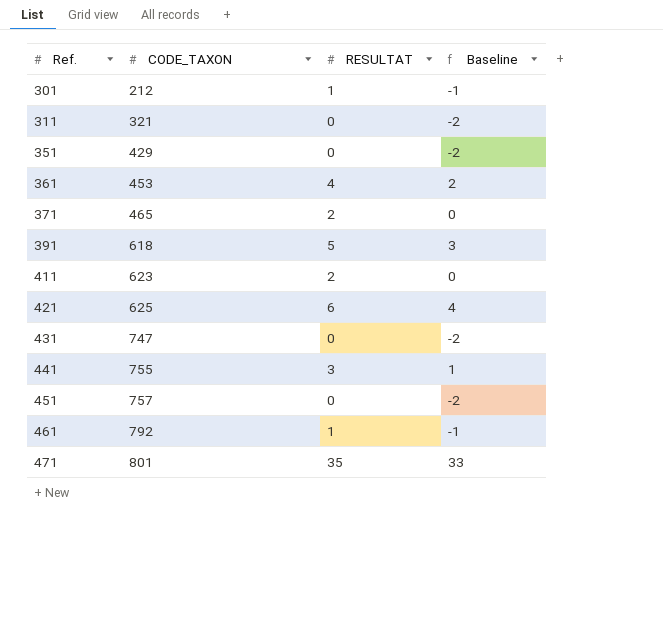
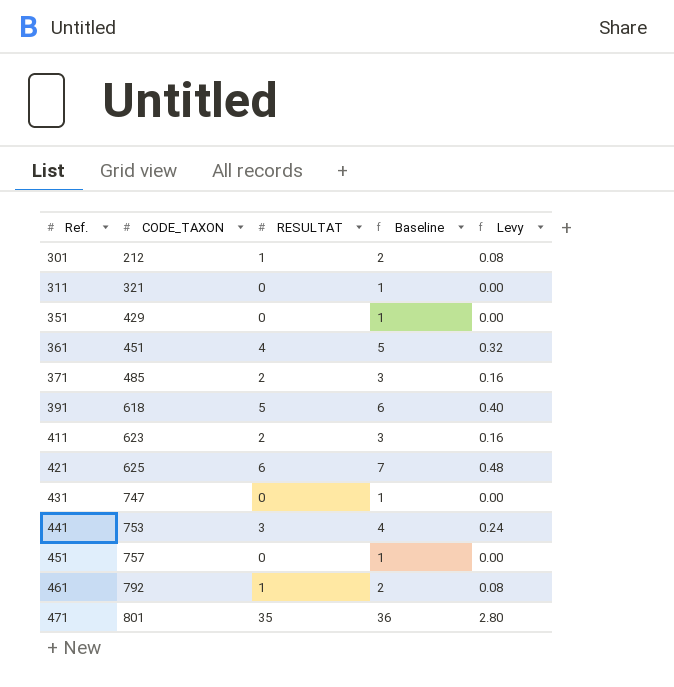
column Baseline | formula: [RESULTAT] - 2 -> [RESULTAT] + 1
column Levy | formula: none -> [RESULTAT] * 0.08
361 | CODE_TAXON: 453 -> 451
371 | CODE_TAXON: 465 -> 485
441 | CODE_TAXON: 755 -> 753

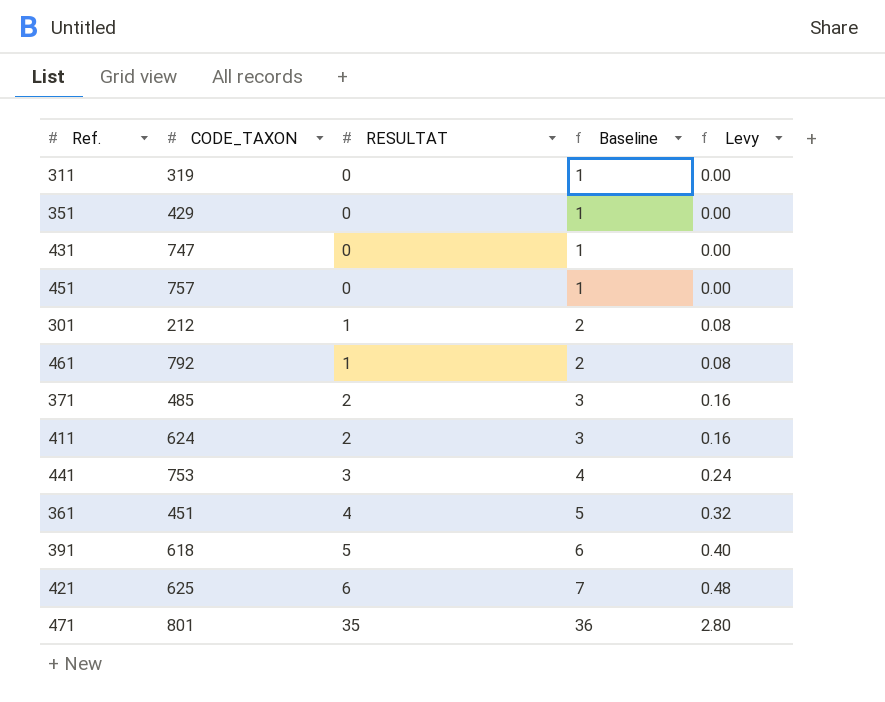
row order: Ref. ascending -> RESULTAT ascending
311 | CODE_TAXON: 321 -> 319
411 | CODE_TAXON: 623 -> 624

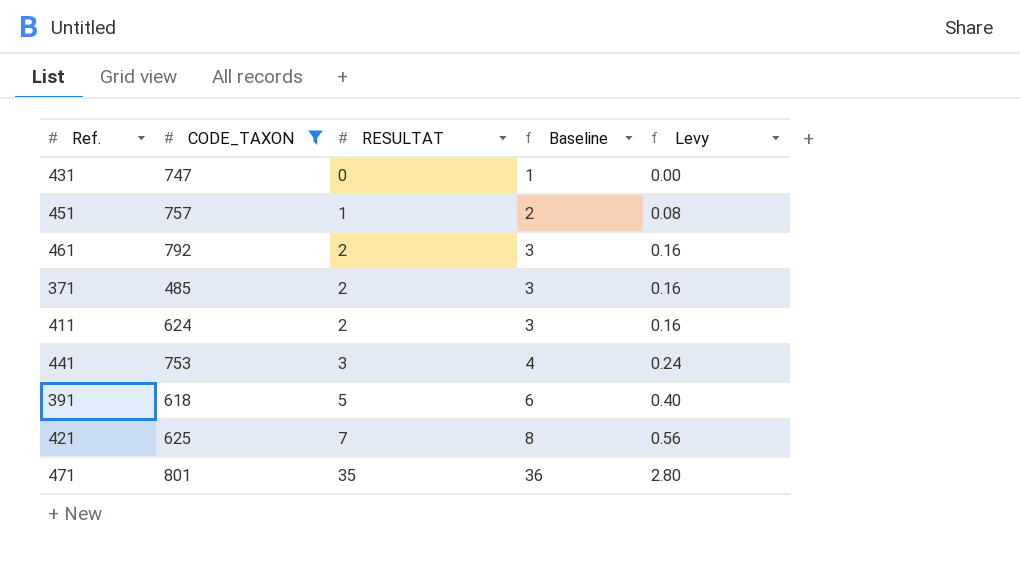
filter: none -> CODE_TAXON >= 485
451 | RESULTAT: 0 -> 1
451 | Baseline: 1 -> 2
451 | Levy: 0.00 -> 0.08
461 | RESULTAT: 1 -> 2
461 | Baseline: 2 -> 3
461 | Levy: 0.08 -> 0.16
421 | RESULTAT: 6 -> 7
421 | Baseline: 7 -> 8
421 | Levy: 0.48 -> 0.56

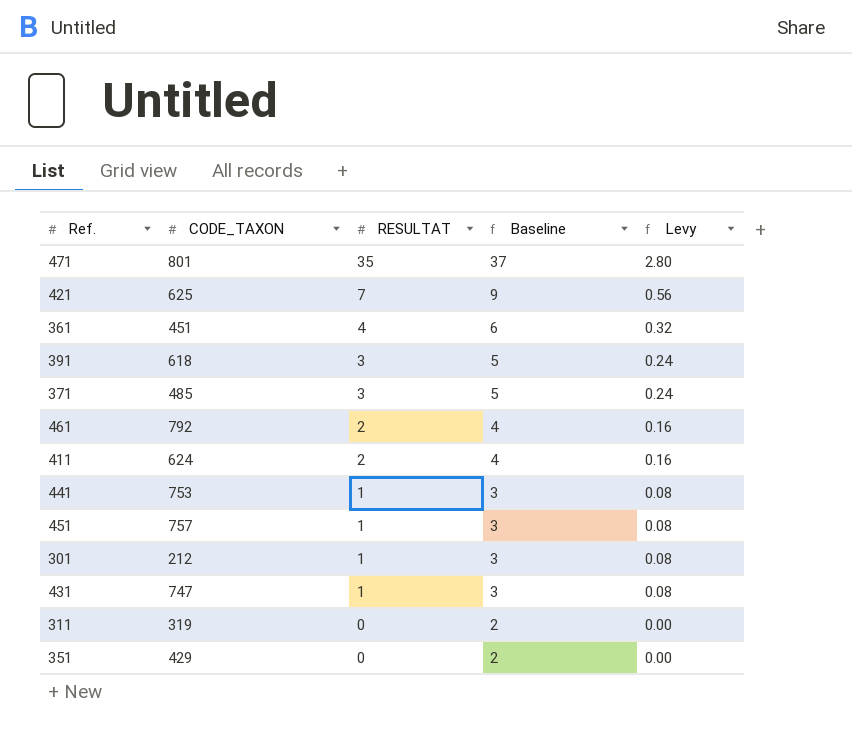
filter: CODE_TAXON >= 485 -> none
row order: RESULTAT ascending -> RESULTAT descending
column Baseline | formula: [RESULTAT] + 1 -> [RESULTAT] + 2
391 | RESULTAT: 5 -> 3
391 | Levy: 0.40 -> 0.24
371 | RESULTAT: 2 -> 3
371 | Levy: 0.16 -> 0.24
441 | RESULTAT: 3 -> 1
441 | Levy: 0.24 -> 0.08
431 | RESULTAT: 0 -> 1
431 | Levy: 0.00 -> 0.08

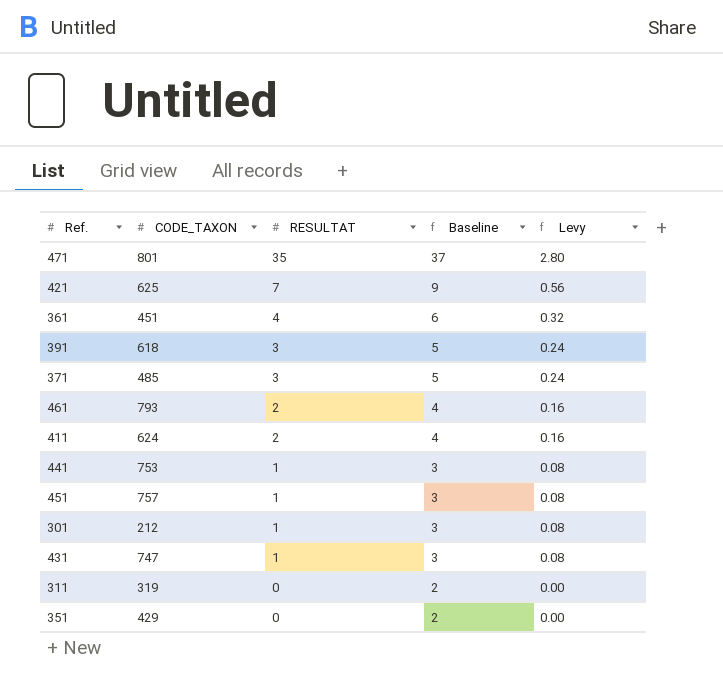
461 | CODE_TAXON: 792 -> 793

